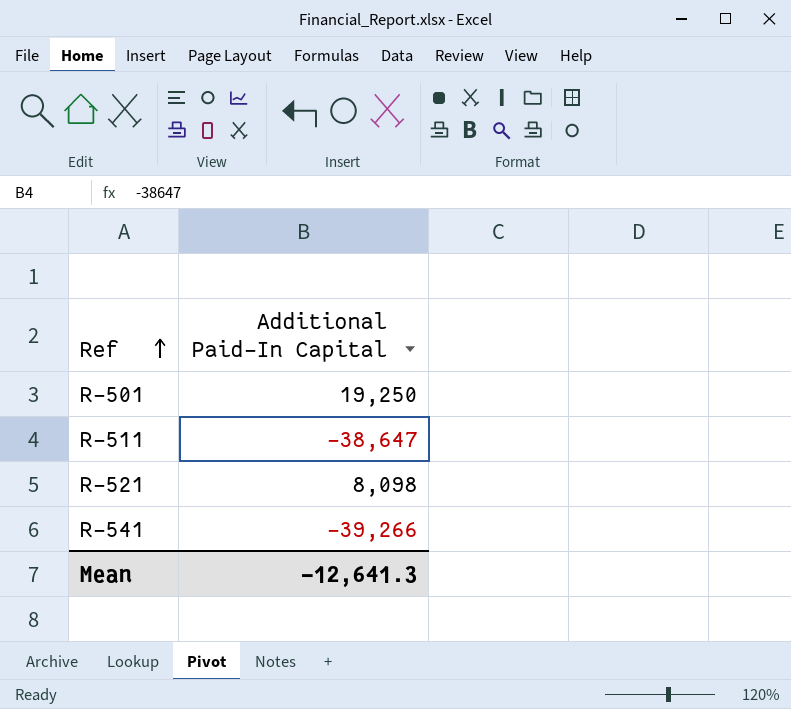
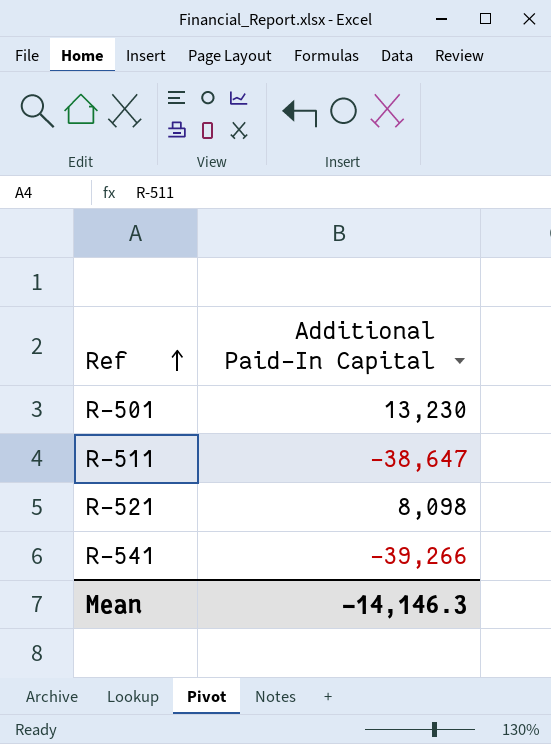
R-501 | Additional Paid-In Capital: 19,250 -> 13,230
Mean | Additional Paid-In Capital: -12,641.3 -> -14,146.3

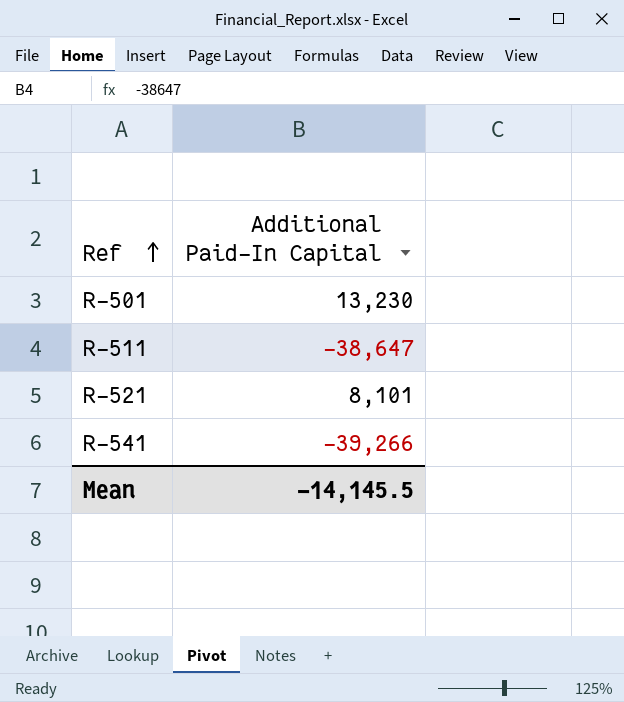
R-521 | Additional Paid-In Capital: 8,098 -> 8,101
Mean | Additional Paid-In Capital: -14,146.3 -> -14,145.5

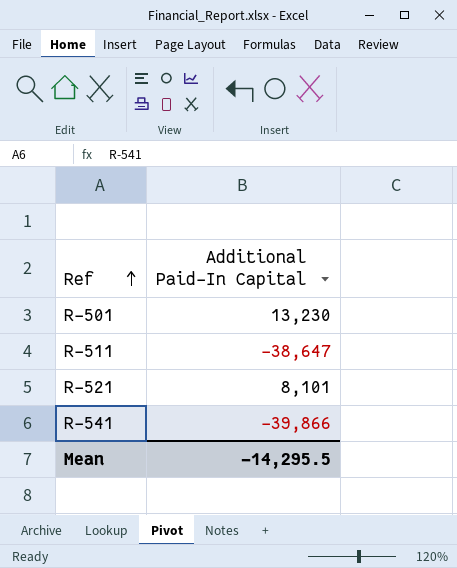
R-541 | Additional Paid-In Capital: -39,266 -> -39,866
Mean | Additional Paid-In Capital: -14,145.5 -> -14,295.5

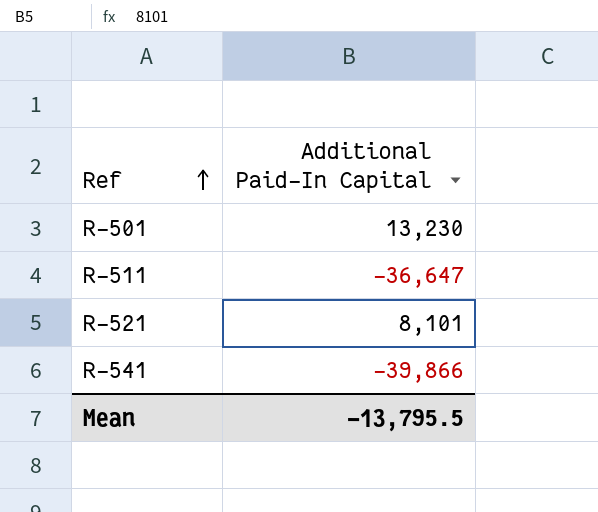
R-511 | Additional Paid-In Capital: -38,647 -> -36,647
Mean | Additional Paid-In Capital: -14,295.5 -> -13,795.5

